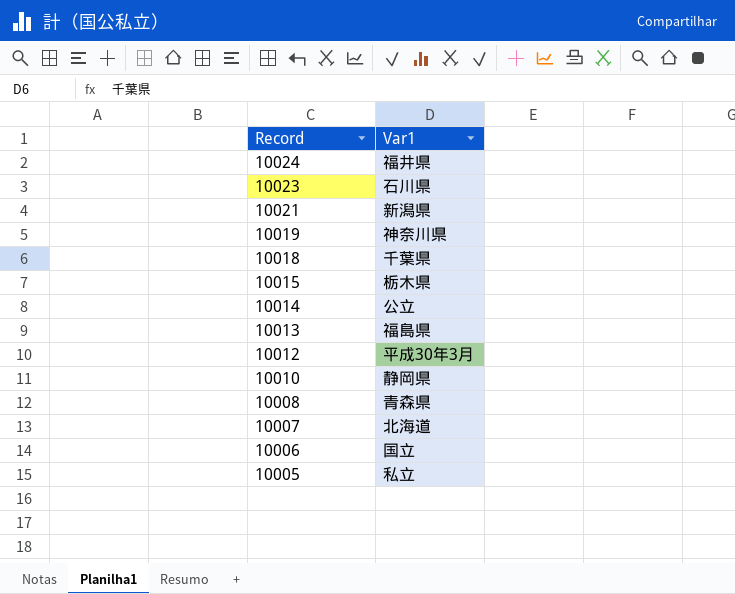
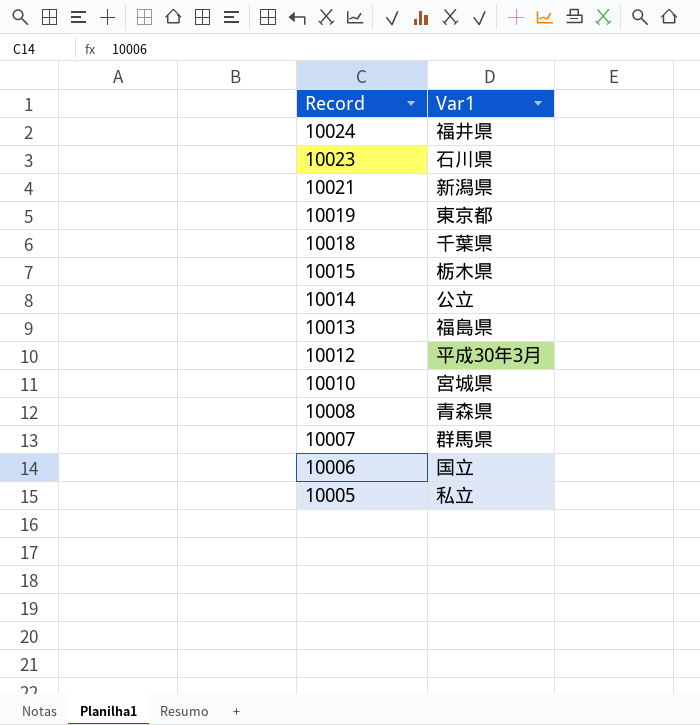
10019 | Var1: 神奈川県 -> 東京都
10010 | Var1: 静岡県 -> 宮城県
10007 | Var1: 北海道 -> 群馬県

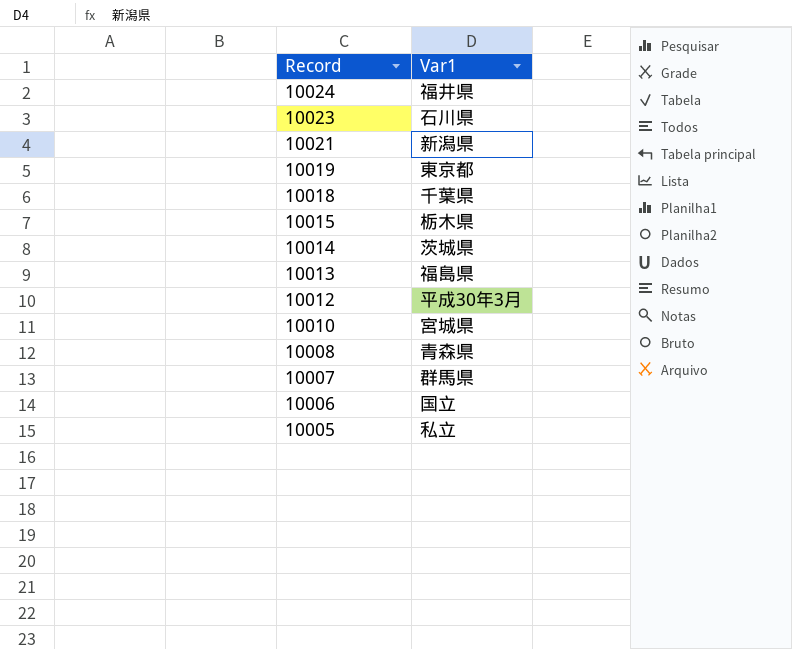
10014 | Var1: 公立 -> 茨城県

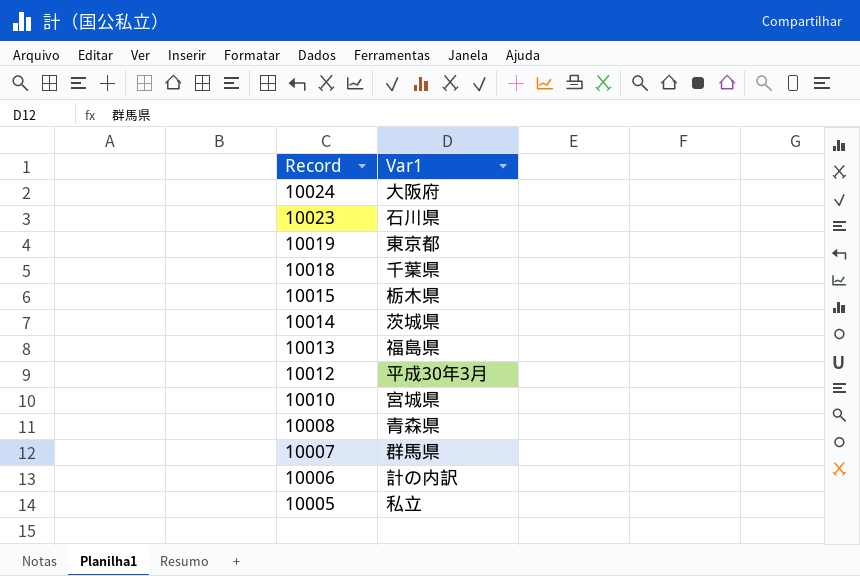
row 10021: 新潟県 -> none
10024 | Var1: 福井県 -> 大阪府
10006 | Var1: 国立 -> 計の内訳

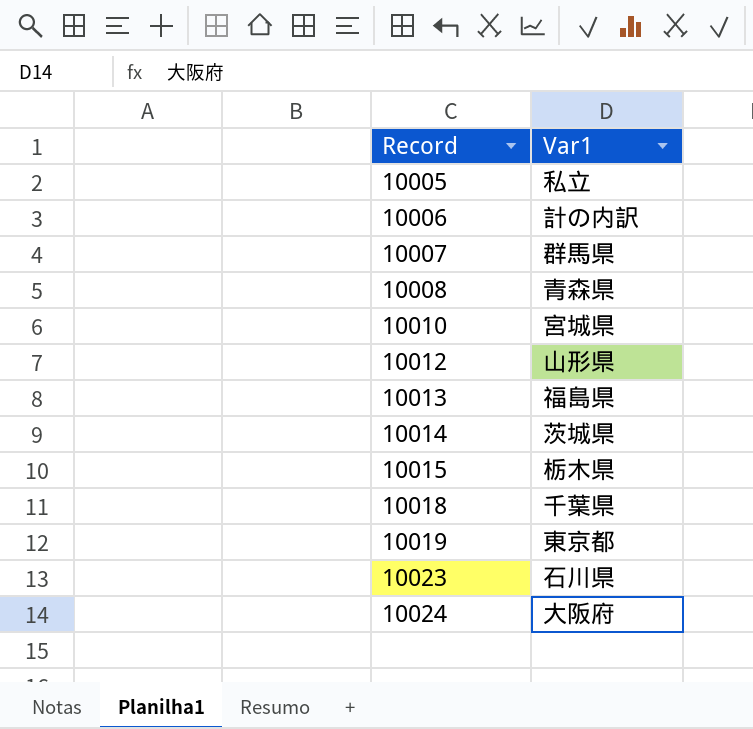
row order: Record descending -> Record ascending
10012 | Var1: 平成30年3月 -> 山形県

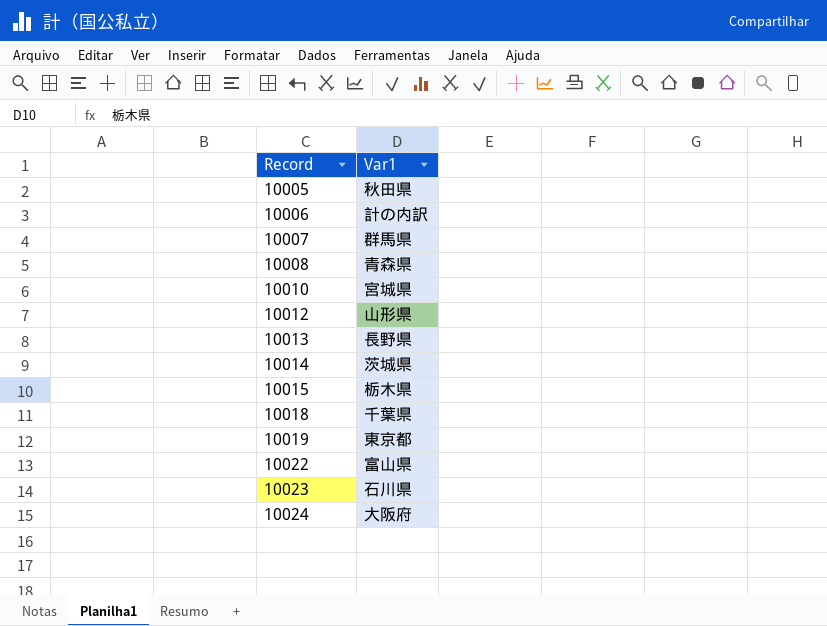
10005 | Var1: 私立 -> 秋田県
10013 | Var1: 福島県 -> 長野県
row 10022: none -> 富山県

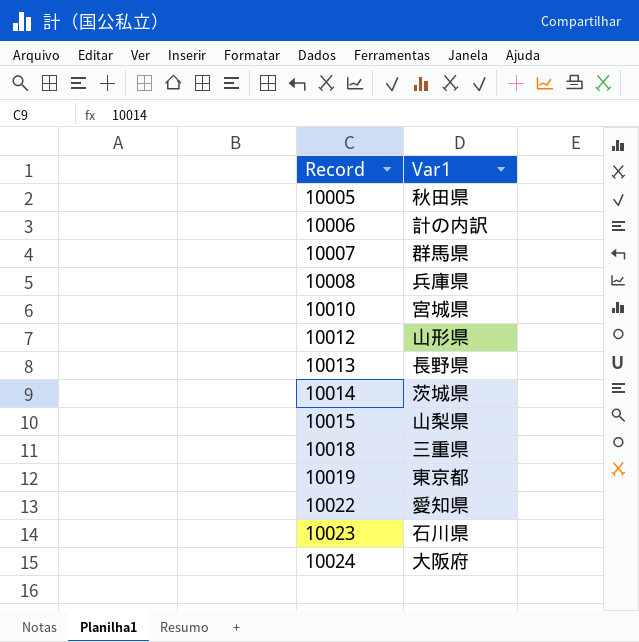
10008 | Var1: 青森県 -> 兵庫県
10015 | Var1: 栃木県 -> 山梨県
10018 | Var1: 千葉県 -> 三重県
10022 | Var1: 富山県 -> 愛知県

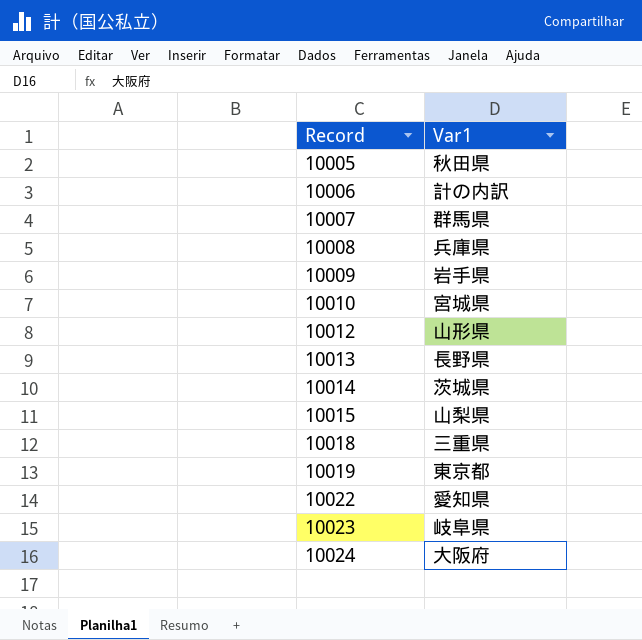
row 10009: none -> 岩手県
10023 | Var1: 石川県 -> 岐阜県

